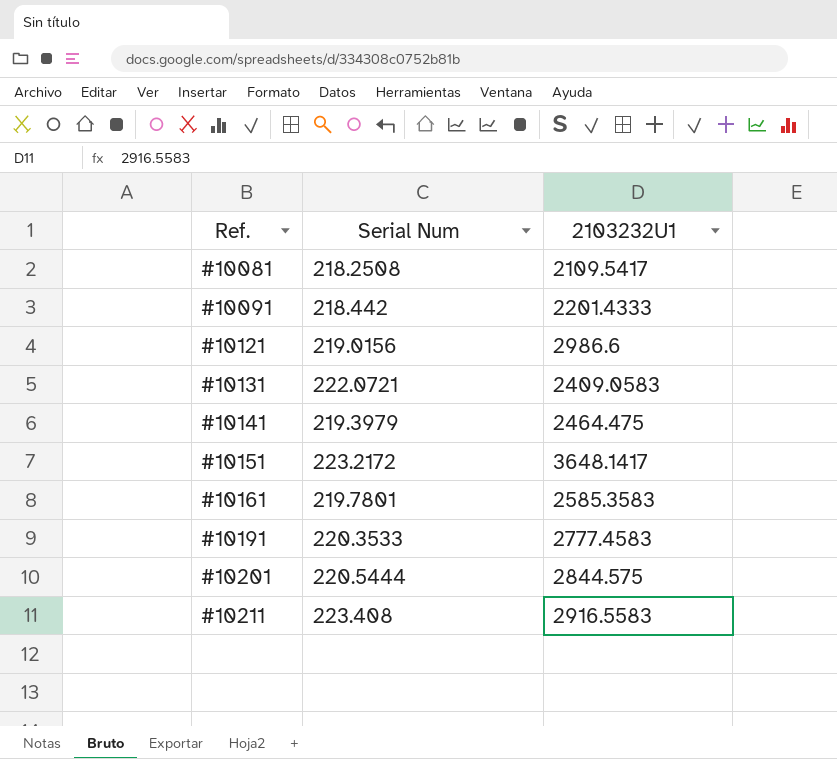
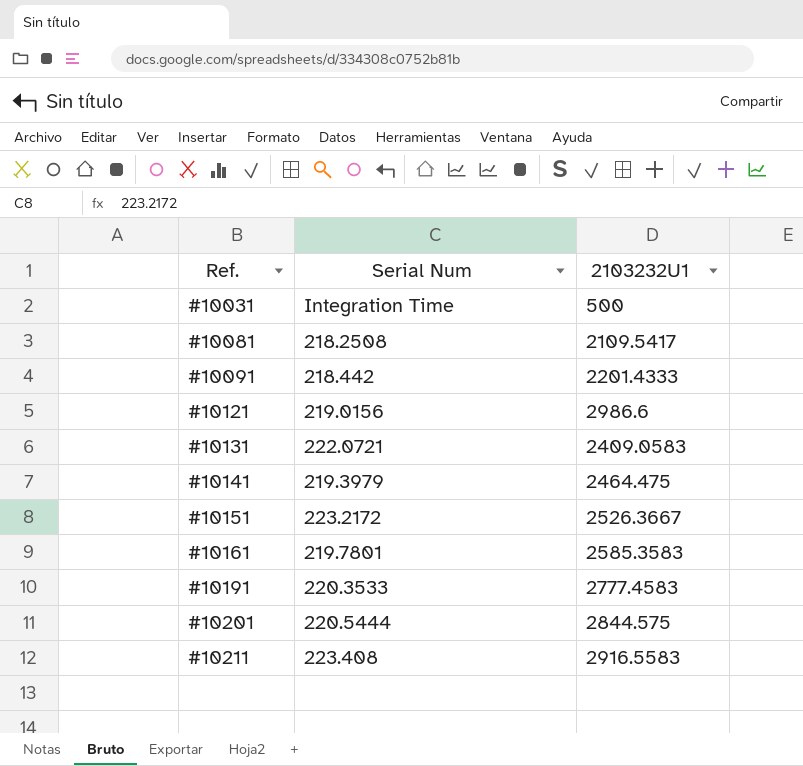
row #10031: none -> Integration Time | 500
#10151 | 2103232U1: 3648.1417 -> 2526.3667

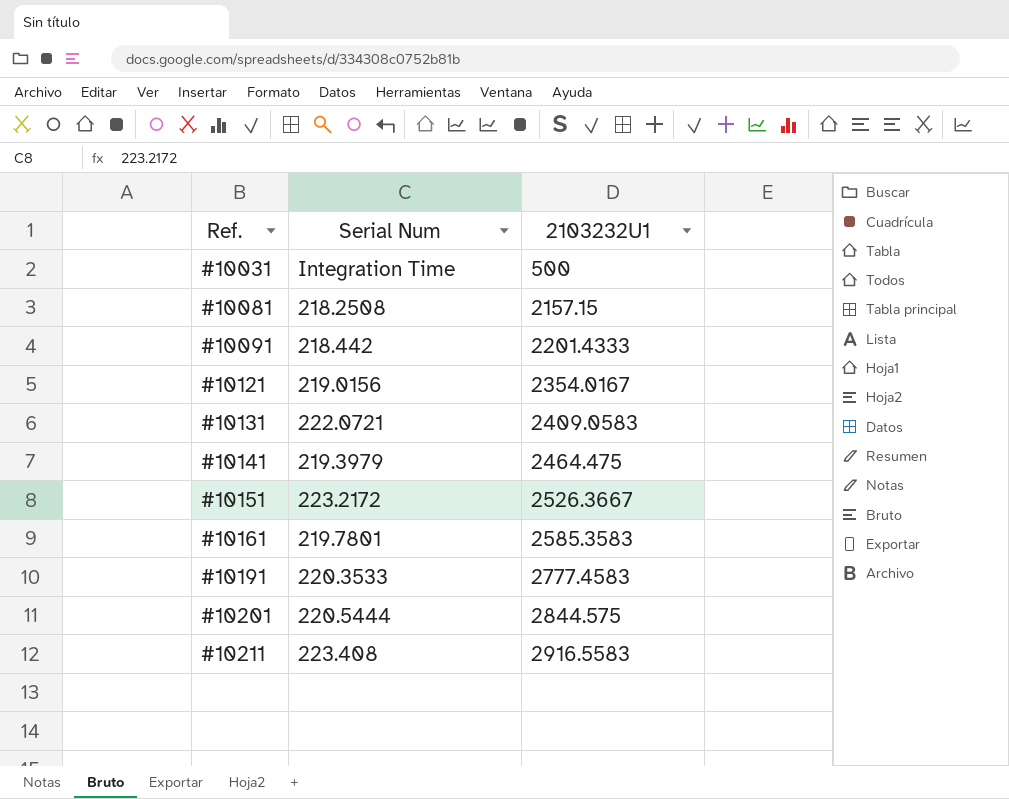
#10081 | 2103232U1: 2109.5417 -> 2157.15
#10121 | 2103232U1: 2986.6 -> 2354.0167

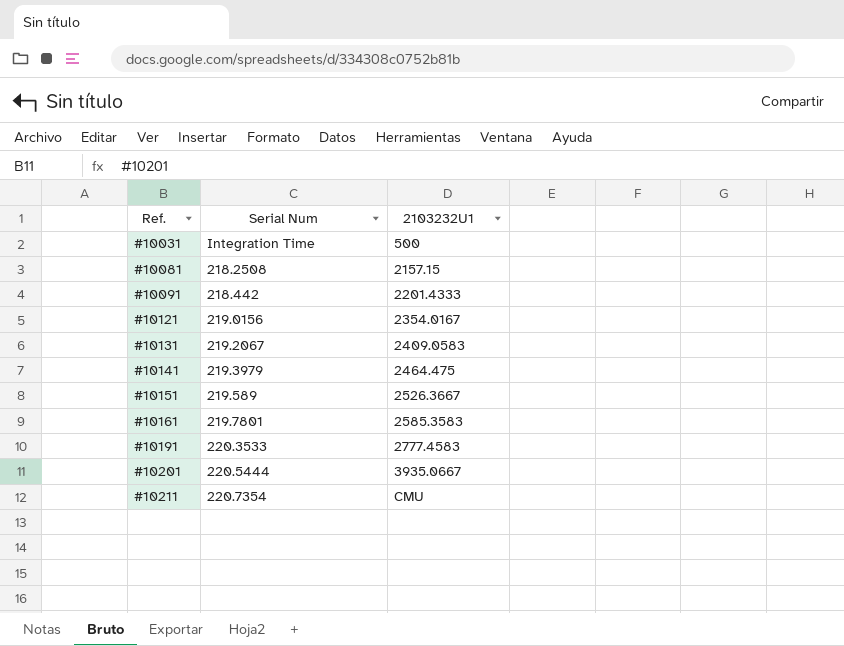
#10131 | Serial Num: 222.0721 -> 219.2067
#10151 | Serial Num: 223.2172 -> 219.589
#10201 | 2103232U1: 2844.575 -> 3935.0667
#10211 | Serial Num: 223.408 -> 220.7354
#10211 | 2103232U1: 2916.5583 -> CMU

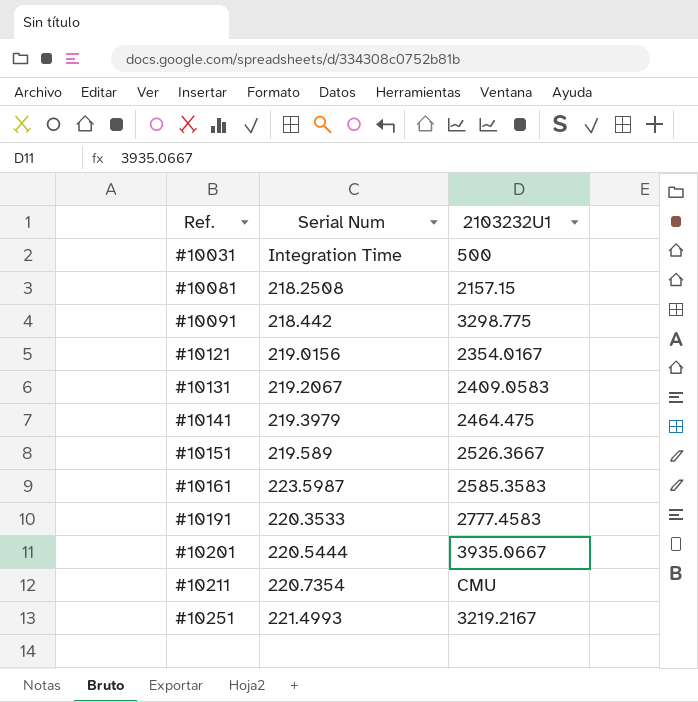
#10091 | 2103232U1: 2201.4333 -> 3298.775
#10161 | Serial Num: 219.7801 -> 223.5987
row #10251: none -> 221.4993 | 3219.2167

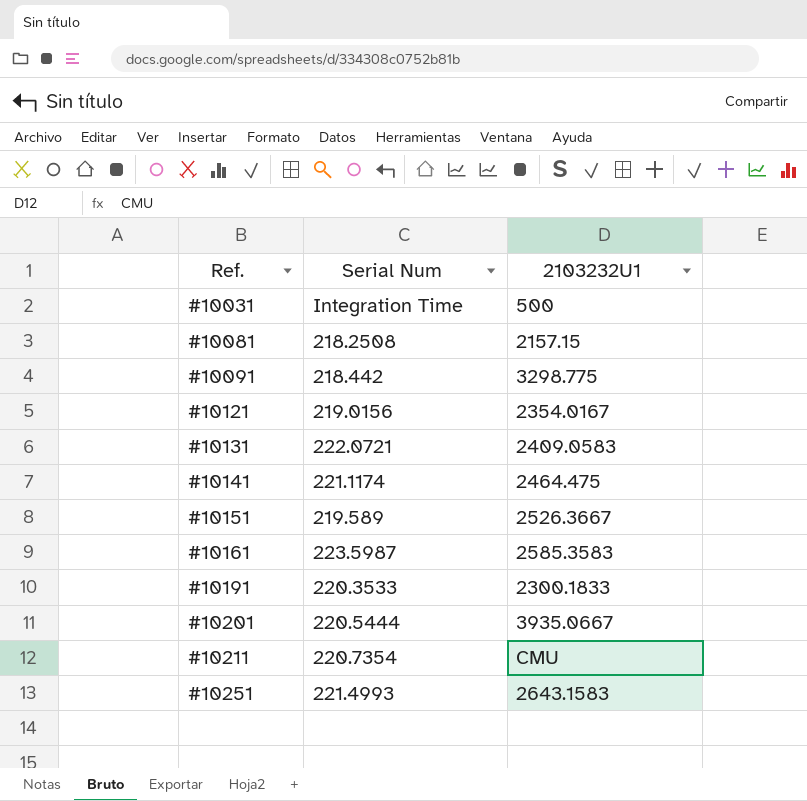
#10131 | Serial Num: 219.2067 -> 222.0721
#10141 | Serial Num: 219.3979 -> 221.1174
#10191 | 2103232U1: 2777.4583 -> 2300.1833
#10251 | 2103232U1: 3219.2167 -> 2643.1583

